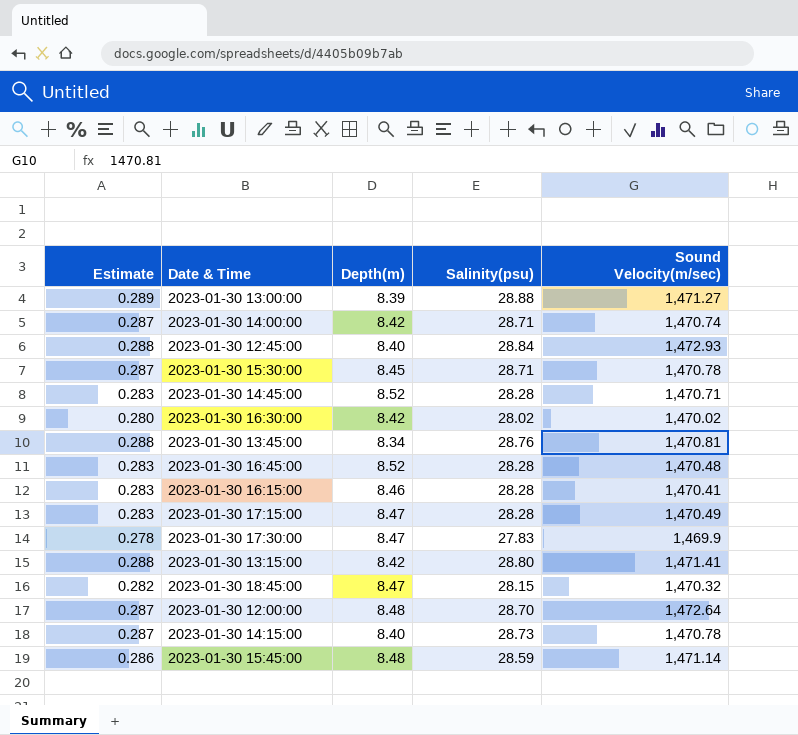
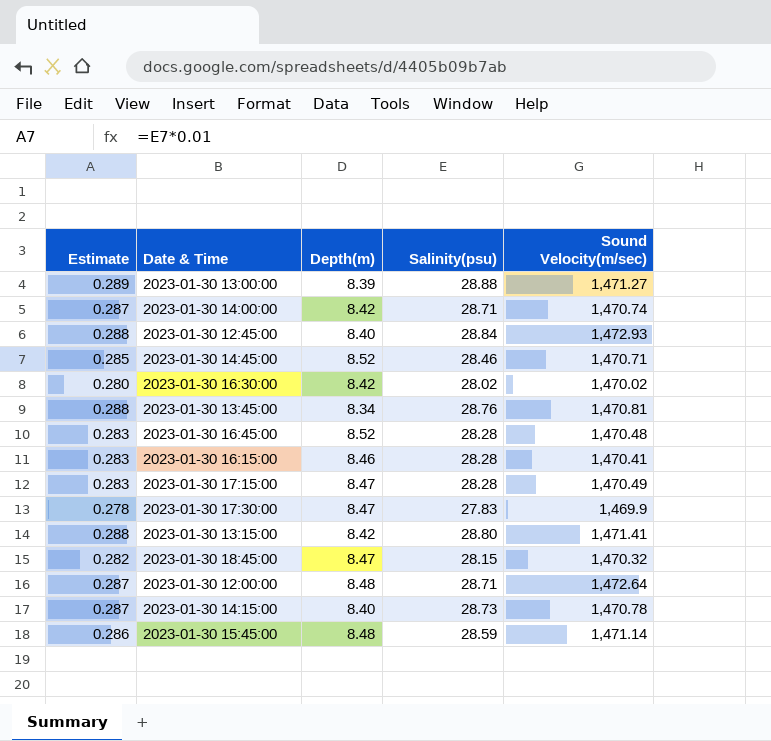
row 2023-01-30 15:30:00: 0.287 | 8.45 | 28.71 | 1,470.78 -> none
2023-01-30 14:45:00 | Estimate: 0.283 -> 0.285
2023-01-30 14:45:00 | Salinity(psu): 28.28 -> 28.46
2023-01-30 12:00:00 | Salinity(psu): 28.70 -> 28.71

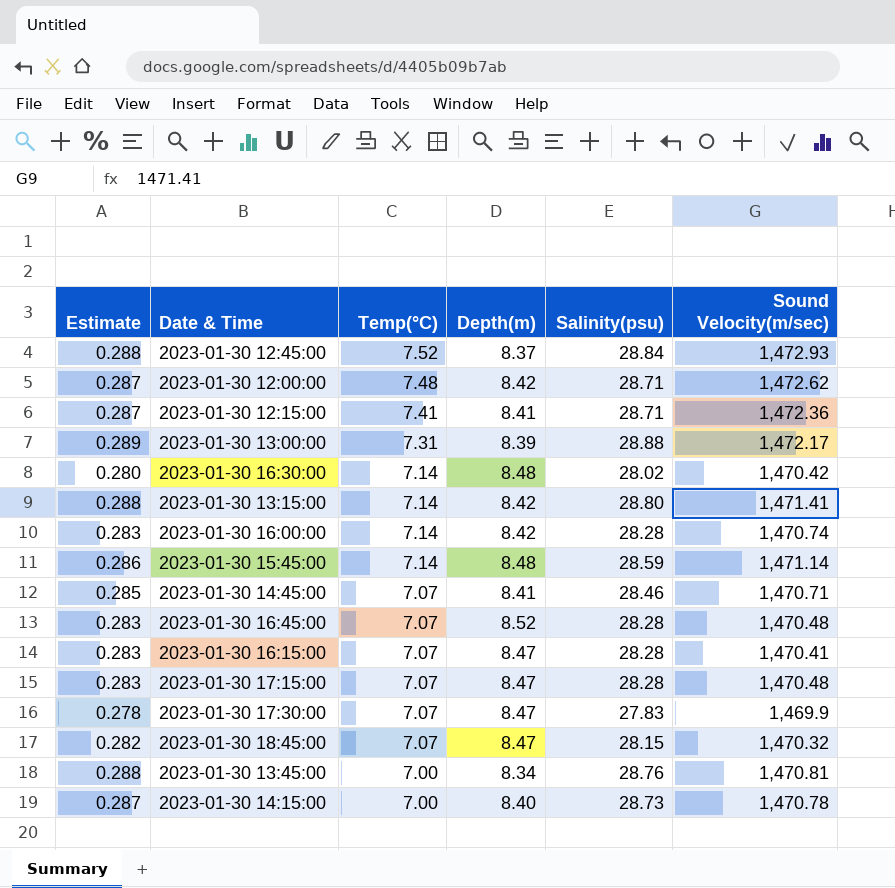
row order: none -> Temp(°C) descending
column Temp(°C) | position: none -> 3
row 2023-01-30 14:00:00: 0.287 | 8.42 | 28.71 | 1,470.74 -> none
2023-01-30 12:45:00 | Depth(m): 8.40 -> 8.37
2023-01-30 12:00:00 | Depth(m): 8.48 -> 8.42
2023-01-30 12:00:00 | Sound Velocity(m/sec): 1,472.64 -> 1,472.62
row 2023-01-30 12:15:00: none -> 0.287 | 7.41 | 8.41 | 28.71 | 1,472.36
2023-01-30 13:00:00 | Sound Velocity(m/sec): 1,471.27 -> 1,472.17
2023-01-30 16:30:00 | Depth(m): 8.42 -> 8.48
2023-01-30 16:30:00 | Sound Velocity(m/sec): 1,470.02 -> 1,470.42
row 2023-01-30 16:00:00: none -> 0.283 | 7.14 | 8.42 | 28.28 | 1,470.74
2023-01-30 14:45:00 | Depth(m): 8.52 -> 8.41
2023-01-30 16:15:00 | Depth(m): 8.46 -> 8.47
2023-01-30 17:15:00 | Sound Velocity(m/sec): 1,470.49 -> 1,470.48

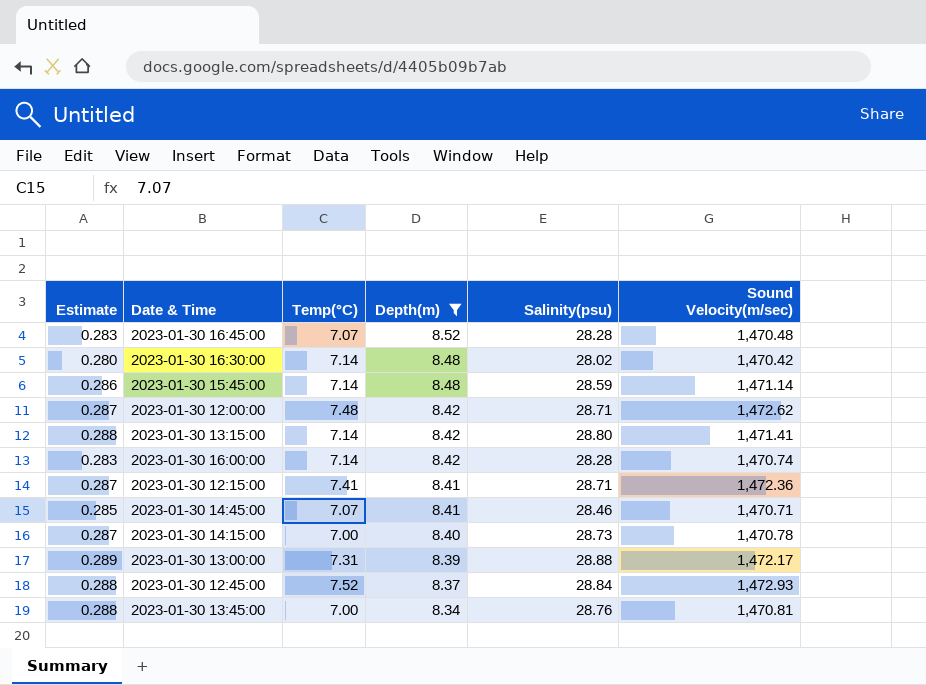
filter: none -> Depth(m) != 8.47
row order: Temp(°C) descending -> Depth(m) descending

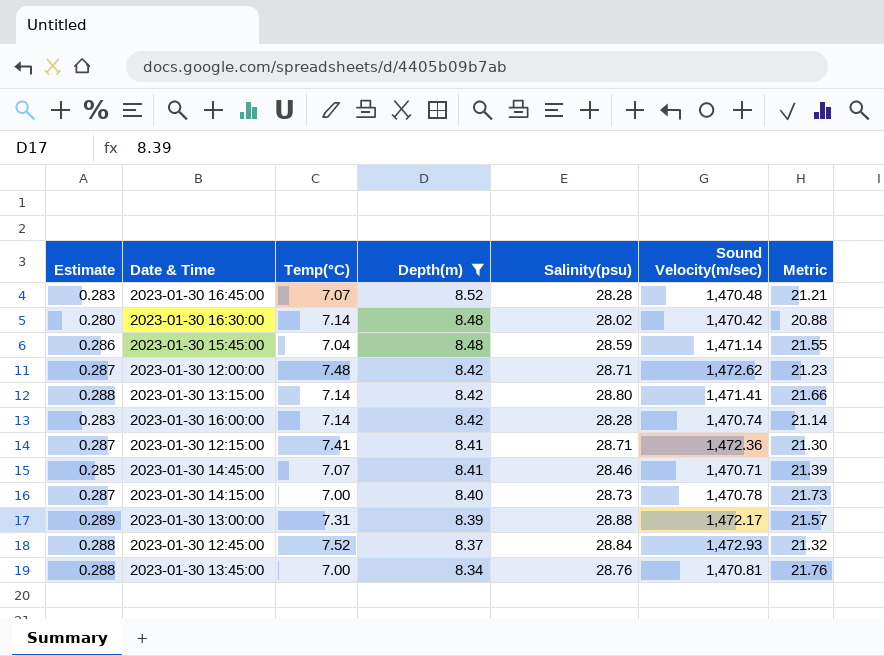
column Metric | formula: none -> [Salinity(psu)] - [Temp(°C)]
2023-01-30 15:45:00 | Temp(°C): 7.14 -> 7.04

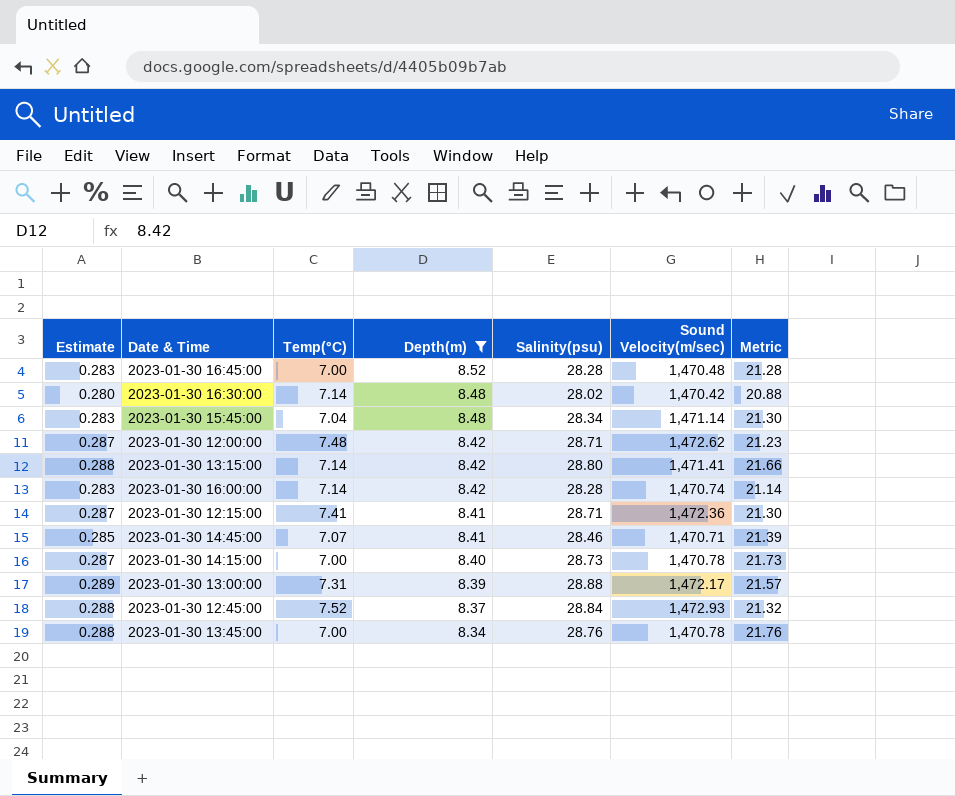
2023-01-30 16:45:00 | Temp(°C): 7.07 -> 7.00
2023-01-30 16:45:00 | Metric: 21.21 -> 21.28
2023-01-30 15:45:00 | Estimate: 0.286 -> 0.283
2023-01-30 15:45:00 | Salinity(psu): 28.59 -> 28.34
2023-01-30 15:45:00 | Metric: 21.55 -> 21.30
2023-01-30 13:45:00 | Sound Velocity(m/sec): 1,470.81 -> 1,470.78

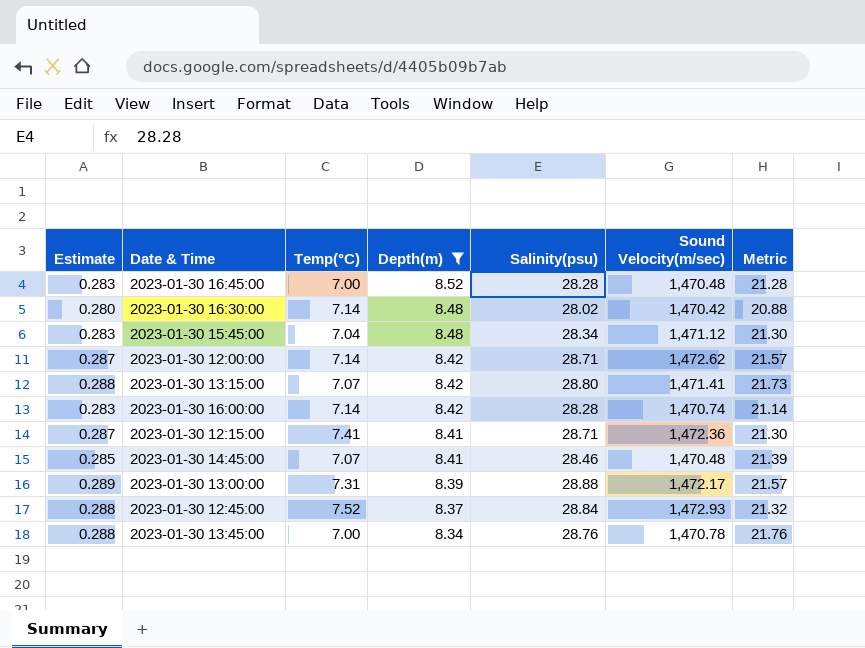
row 2023-01-30 14:15:00: 0.287 | 7.00 | 8.40 | 28.73 | 1,470.78 | 21.73 -> none
2023-01-30 15:45:00 | Sound Velocity(m/sec): 1,471.14 -> 1,471.12
2023-01-30 12:00:00 | Temp(°C): 7.48 -> 7.14
2023-01-30 12:00:00 | Metric: 21.23 -> 21.57
2023-01-30 13:15:00 | Temp(°C): 7.14 -> 7.07
2023-01-30 13:15:00 | Metric: 21.66 -> 21.73
2023-01-30 14:45:00 | Sound Velocity(m/sec): 1,470.71 -> 1,470.48

